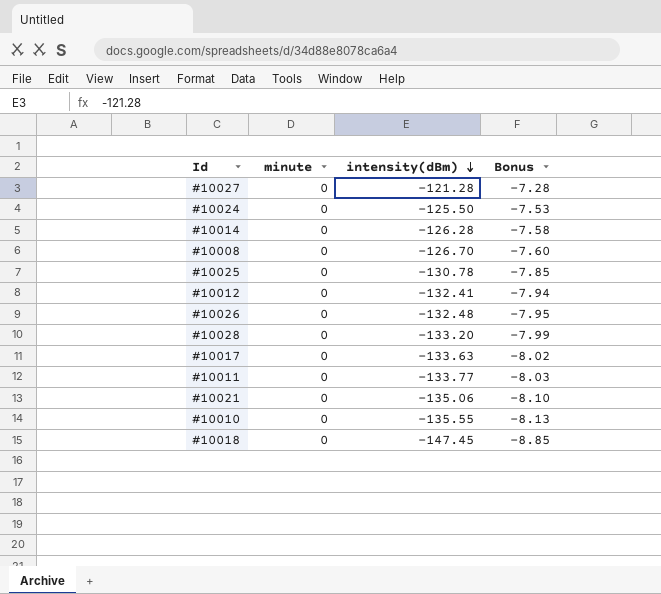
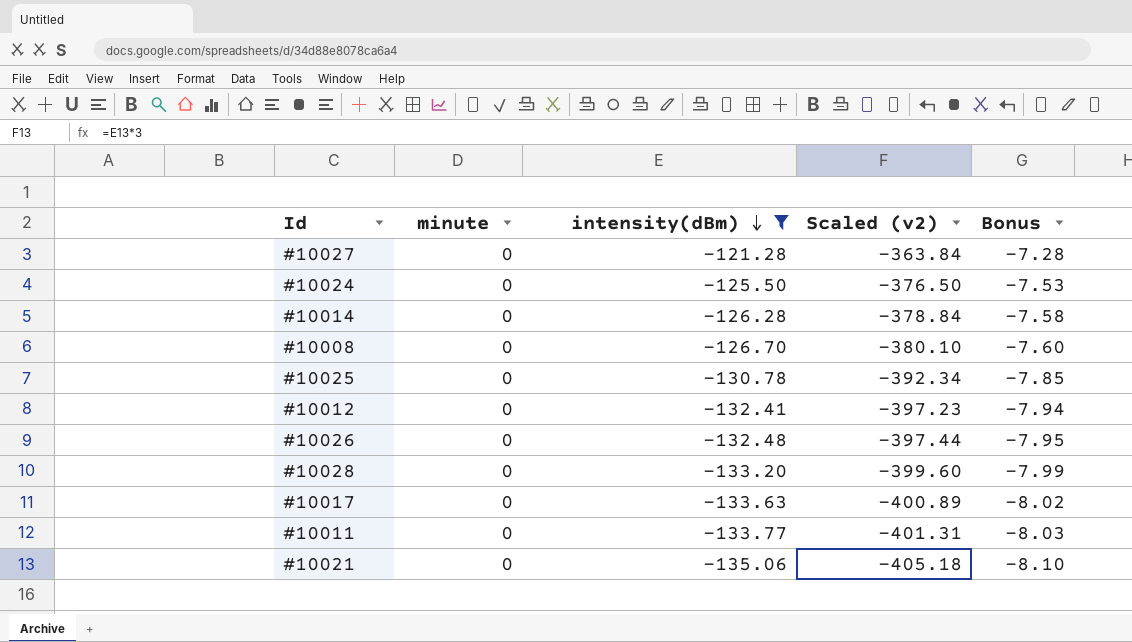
filter: none -> intensity(dBm) >= -135.06
column Scaled (v2) | formula: none -> [intensity(dBm)] * 3

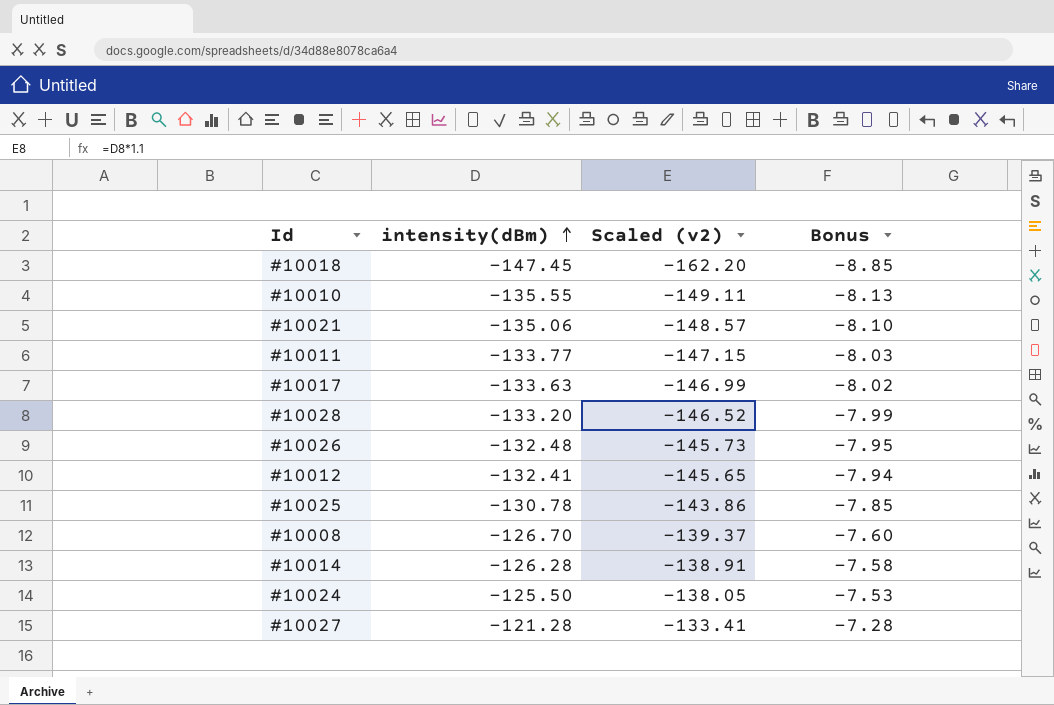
filter: intensity(dBm) >= -135.06 -> none
row order: intensity(dBm) descending -> intensity(dBm) ascending
column minute | position: 2 -> none
column Scaled (v2) | formula: [intensity(dBm)] * 3 -> [intensity(dBm)] * 1.1

